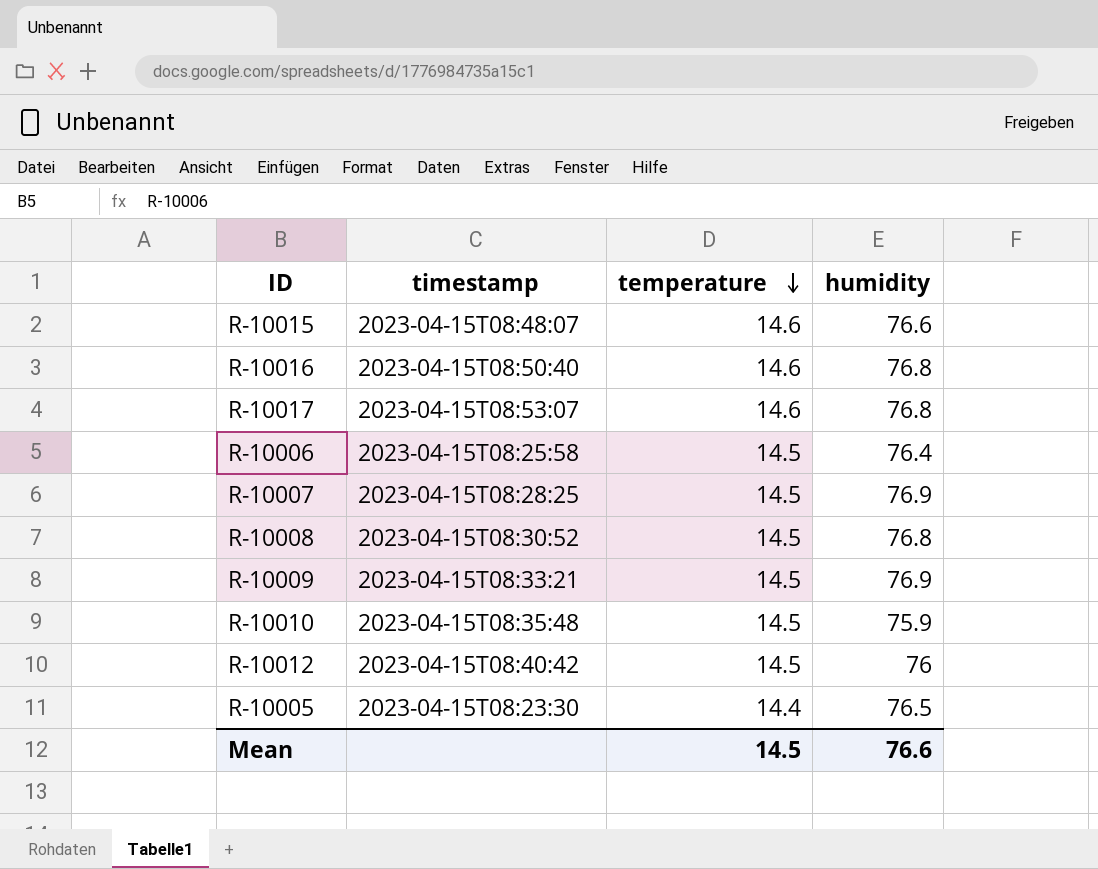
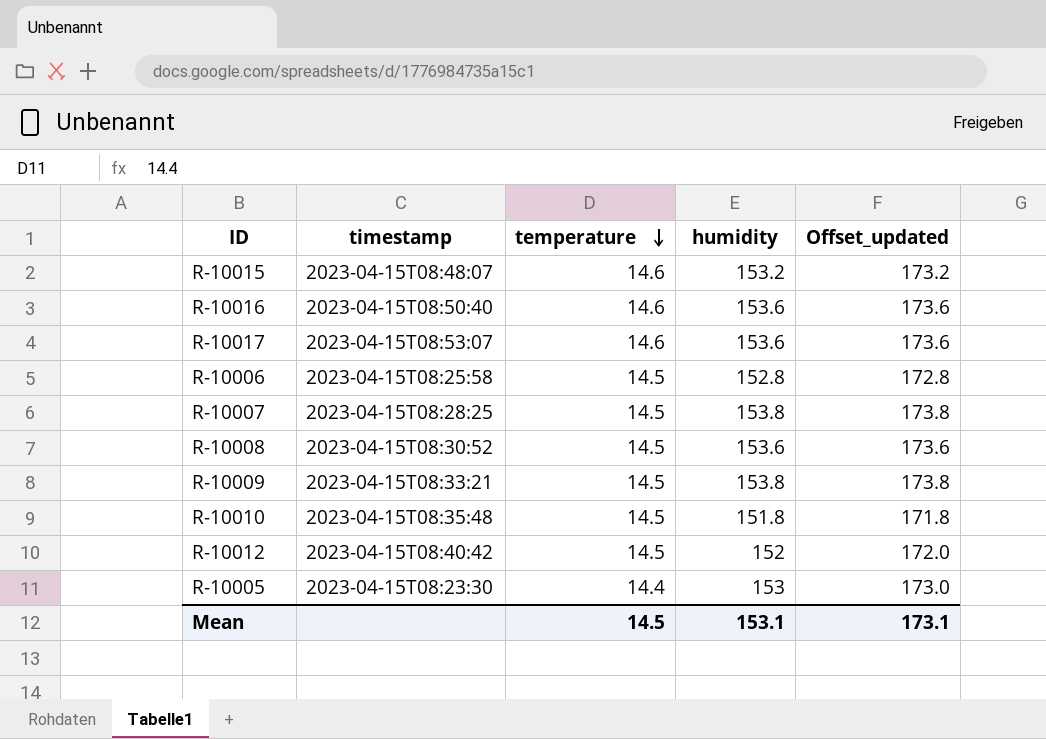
column Offset_updated | formula: none -> [humidity] + 20
R-10015 | humidity: 76.6 -> 153.2
R-10016 | humidity: 76.8 -> 153.6
R-10017 | humidity: 76.8 -> 153.6
R-10006 | humidity: 76.4 -> 152.8
R-10007 | humidity: 76.9 -> 153.8
R-10008 | humidity: 76.8 -> 153.6
R-10009 | humidity: 76.9 -> 153.8
R-10010 | humidity: 75.9 -> 151.8
R-10012 | humidity: 76 -> 152
R-10005 | humidity: 76.5 -> 153
Mean | humidity: 76.6 -> 153.1

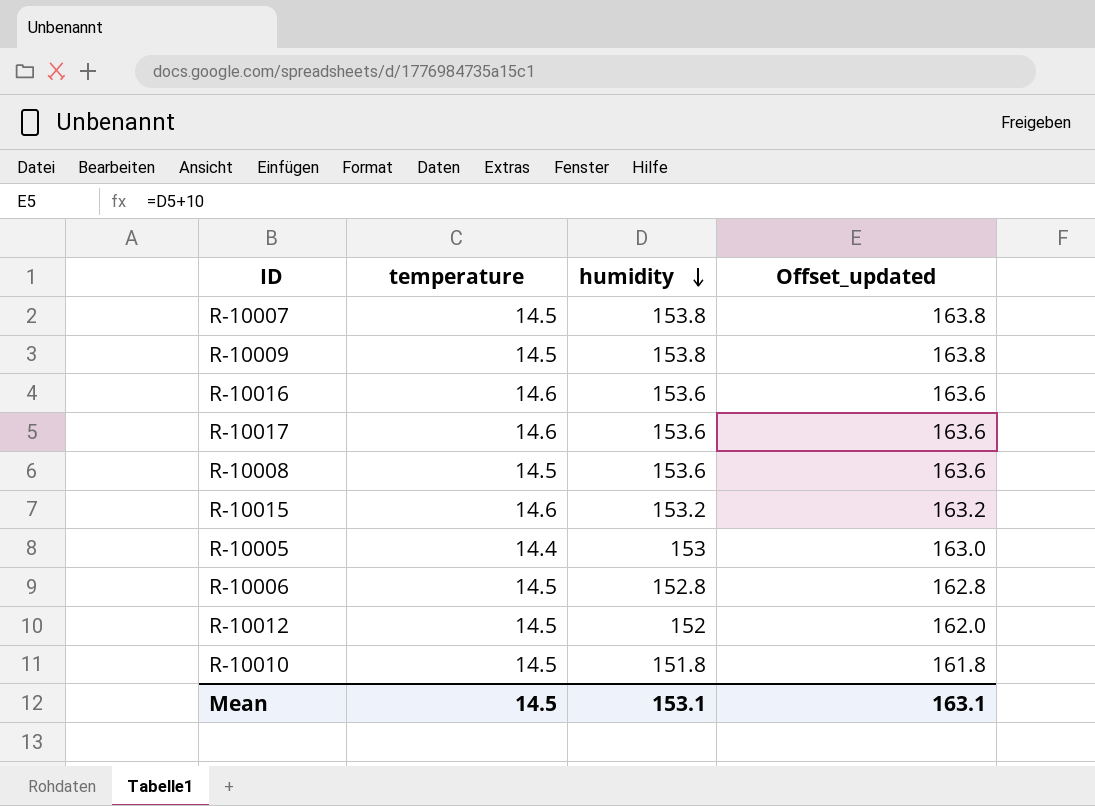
row order: temperature descending -> humidity descending
column timestamp | position: 2 -> none
column Offset_updated | formula: [humidity] + 20 -> [humidity] + 10
Mean | Offset_updated: 173.1 -> 163.1

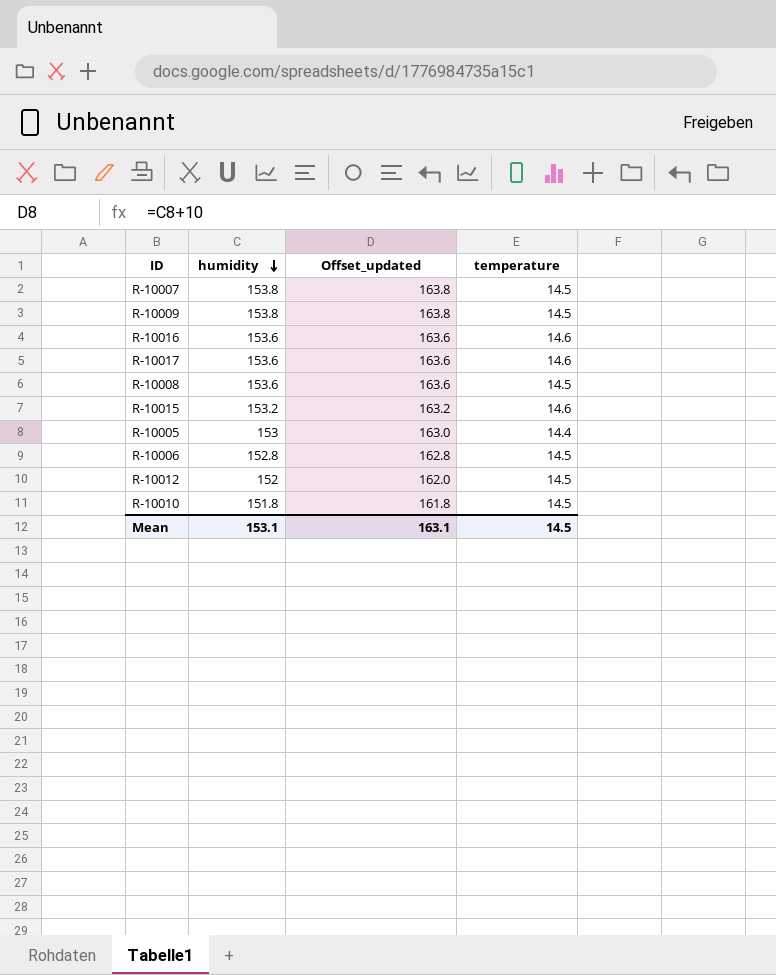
column temperature | position: 2 -> 4

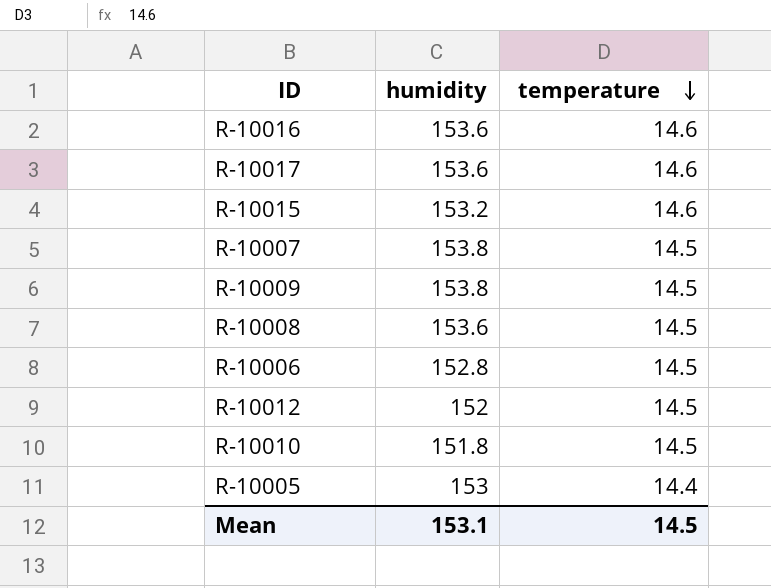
row order: humidity descending -> temperature descending
column Offset_updated | formula: [humidity] + 10 -> none

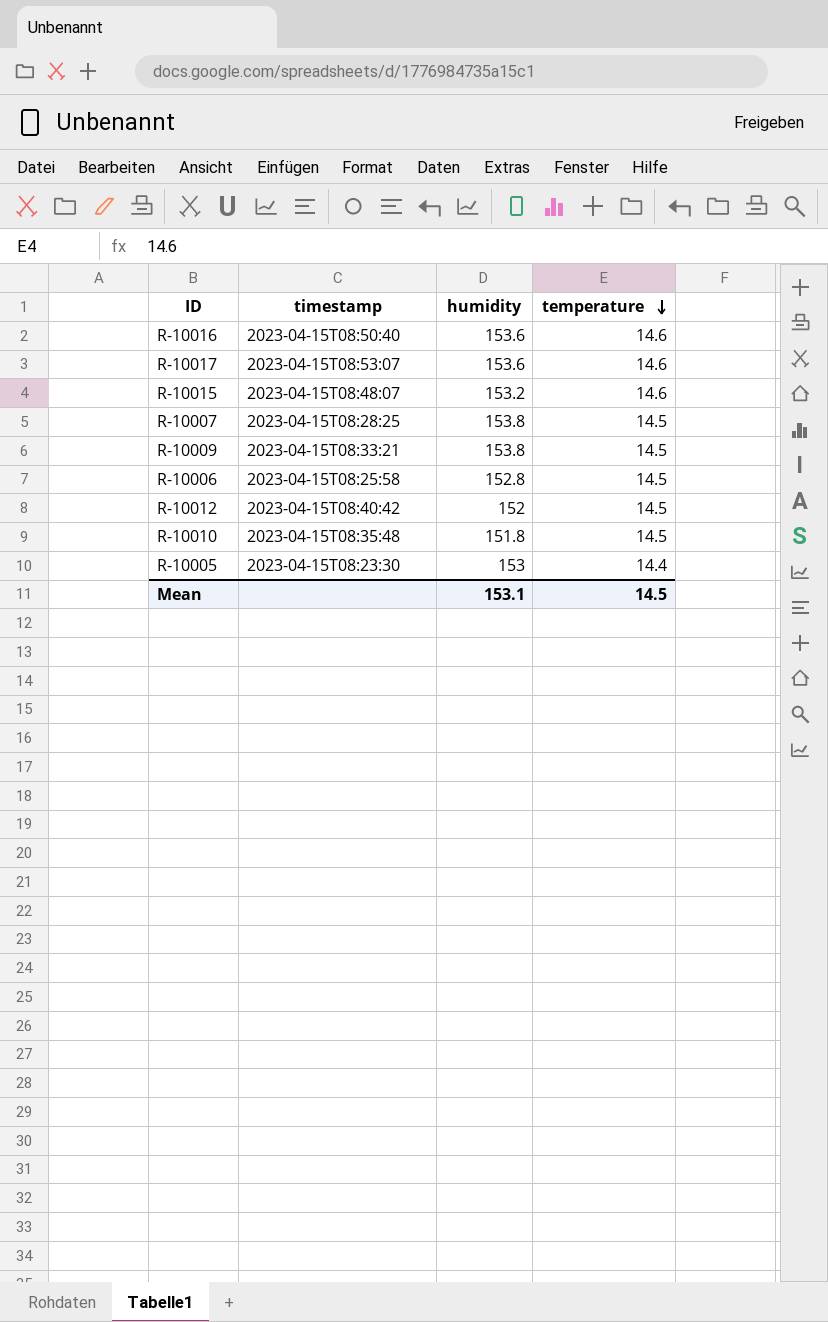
column timestamp | position: none -> 2
row R-10008: 153.6 | 14.5 -> none

